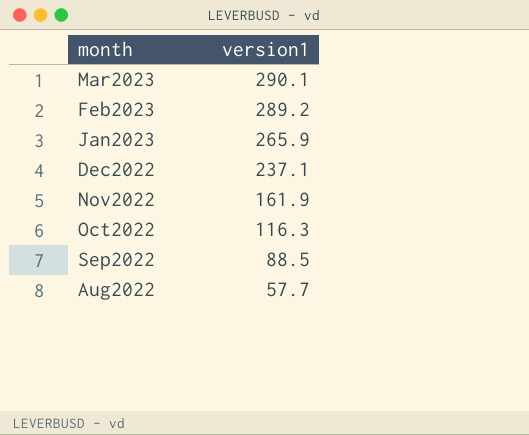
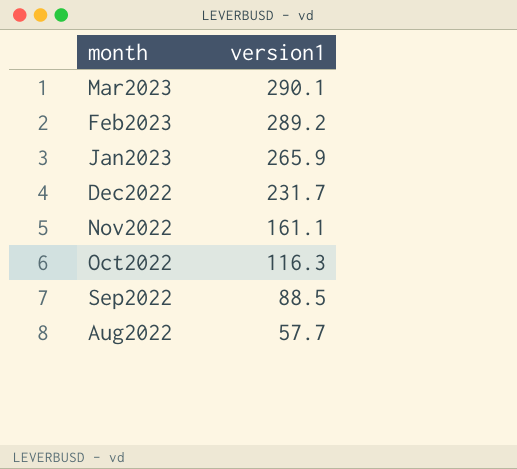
Dec2022 | version1: 237.1 -> 231.7
Nov2022 | version1: 161.9 -> 161.1

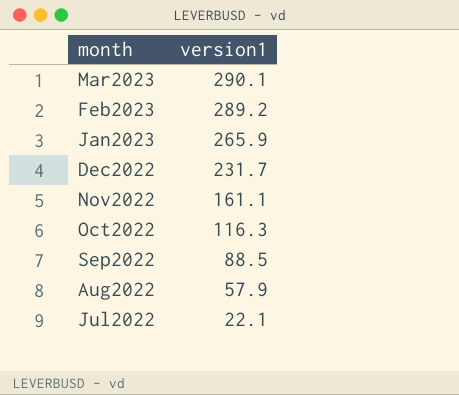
Aug2022 | version1: 57.7 -> 57.9
row Jul2022: none -> 22.1

